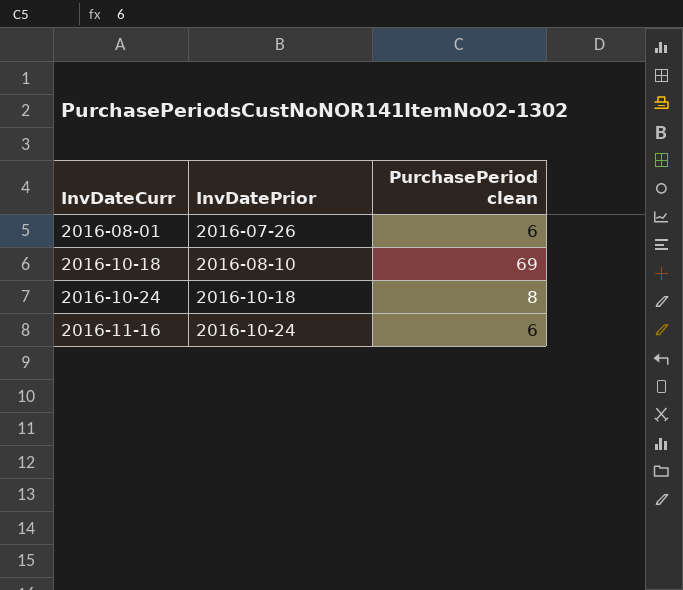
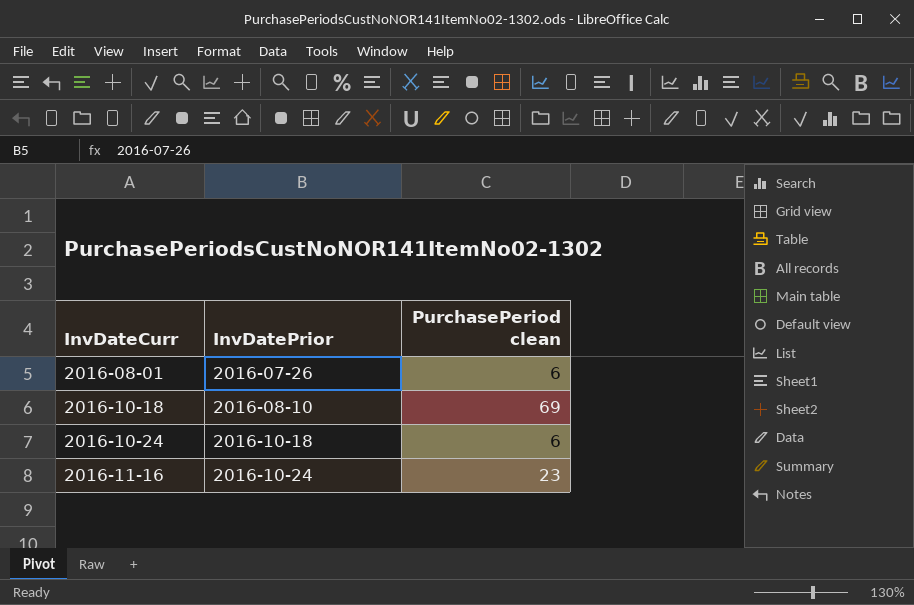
2016-10-24 | PurchasePeriod clean: 8 -> 6
2016-11-16 | PurchasePeriod clean: 6 -> 23

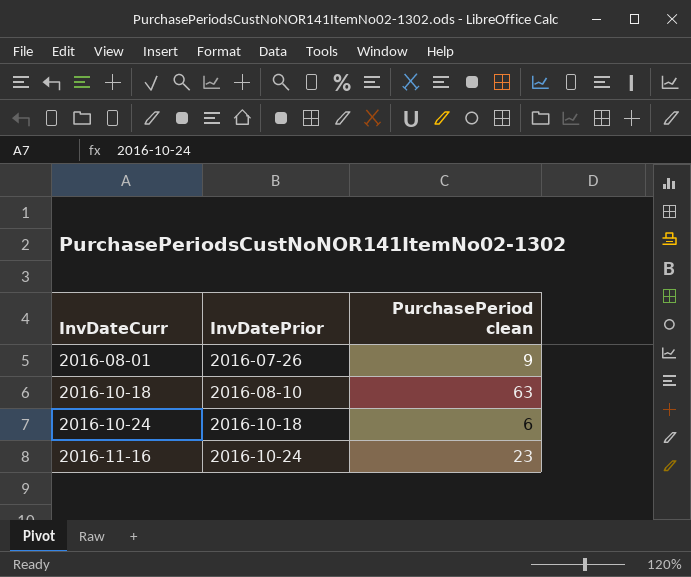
2016-08-01 | PurchasePeriod clean: 6 -> 9
2016-10-18 | PurchasePeriod clean: 69 -> 63

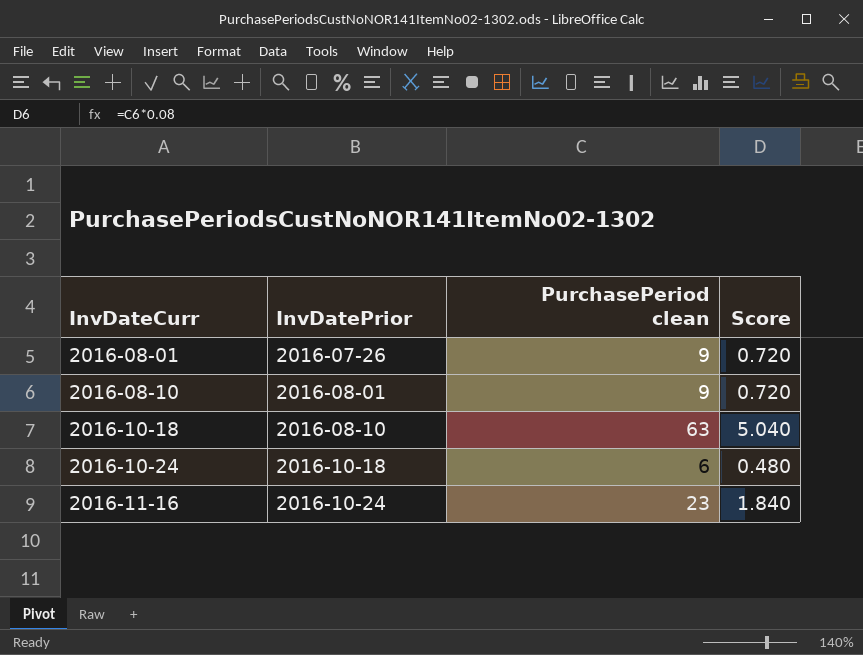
column Score | formula: none -> [PurchasePeriod clean] * 0.08
row 2016-08-10: none -> 2016-08-01 | 9 | 0.720

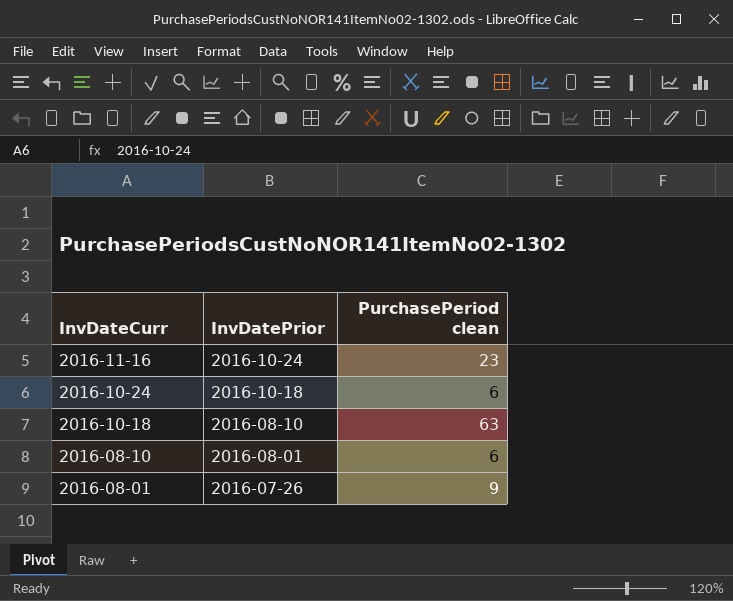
row order: InvDateCurr ascending -> InvDateCurr descending
column Score | formula: [PurchasePeriod clean] * 0.08 -> none
2016-08-10 | PurchasePeriod clean: 9 -> 6

